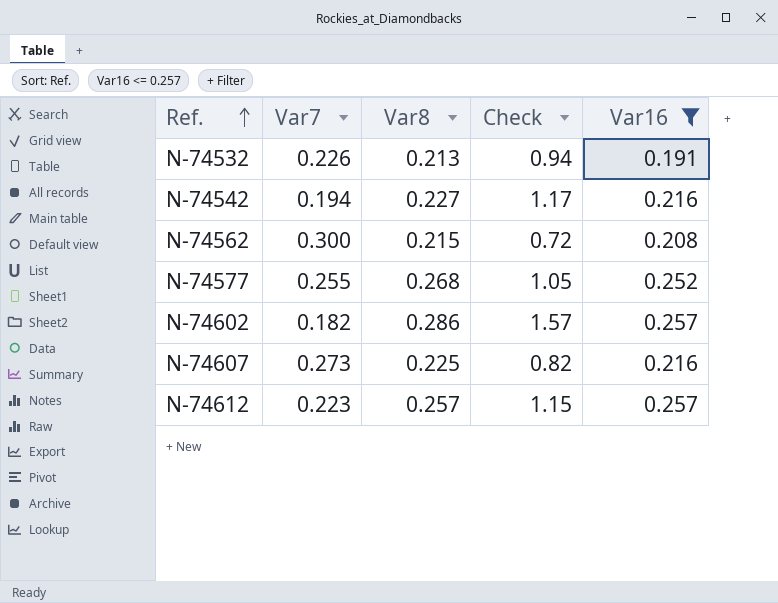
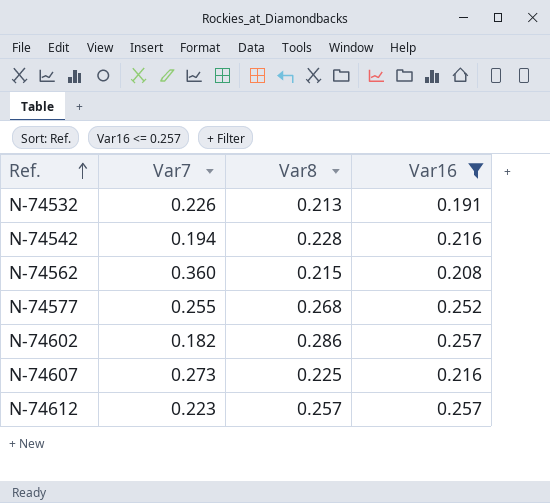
column Check | formula: [Var8] / [Var7] -> none
N-74542 | Var8: 0.227 -> 0.228
N-74562 | Var7: 0.300 -> 0.360

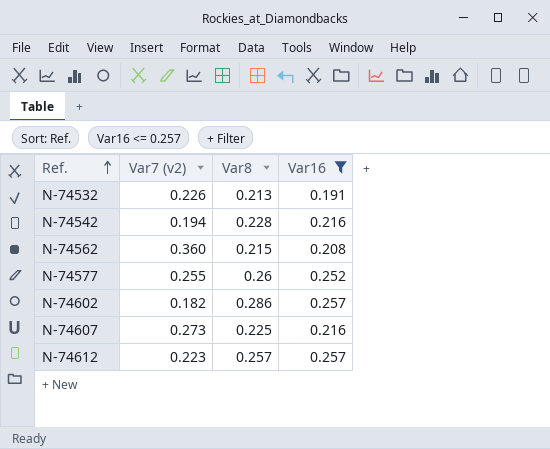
column name: Var7 -> Var7 (v2)
N-74577 | Var8: 0.268 -> 0.26

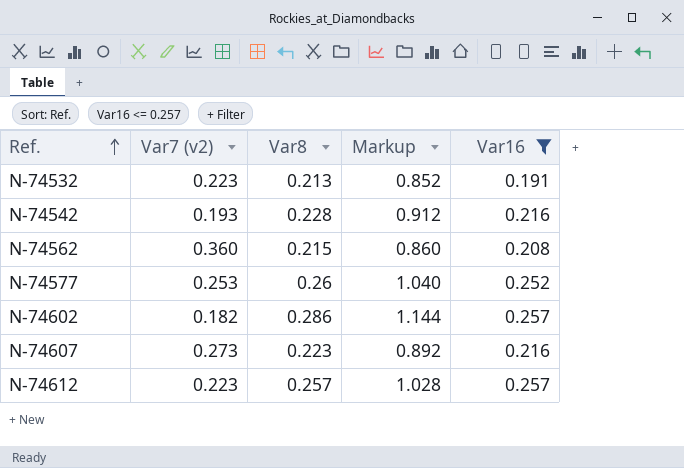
column Markup | formula: none -> [Var8] * 4
N-74532 | Var7 (v2): 0.226 -> 0.223
N-74542 | Var7 (v2): 0.194 -> 0.193
N-74577 | Var7 (v2): 0.255 -> 0.253
N-74607 | Var8: 0.225 -> 0.223

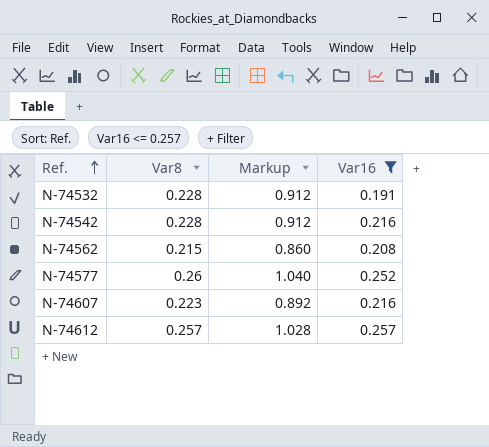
column Var7 (v2) | position: 2 -> none
row N-74602: 0.182 | 0.286 | 1.144 | 0.257 -> none
N-74532 | Var8: 0.213 -> 0.228
N-74532 | Markup: 0.852 -> 0.912

